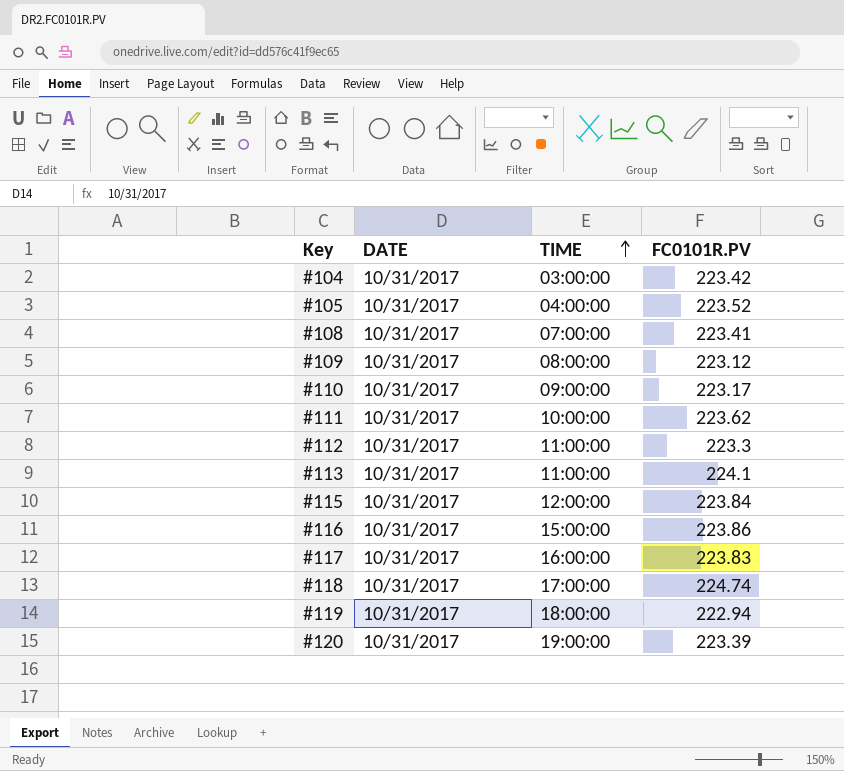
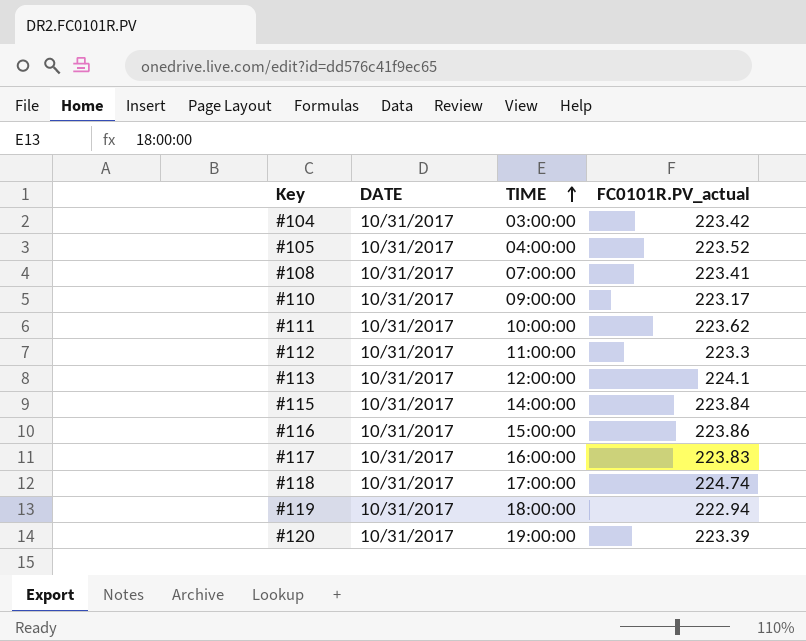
column name: FC0101R.PV -> FC0101R.PV_actual
row #109: 10/31/2017 | 08:00:00 | 223.12 -> none
#113 | TIME: 11:00:00 -> 12:00:00
#115 | TIME: 12:00:00 -> 14:00:00

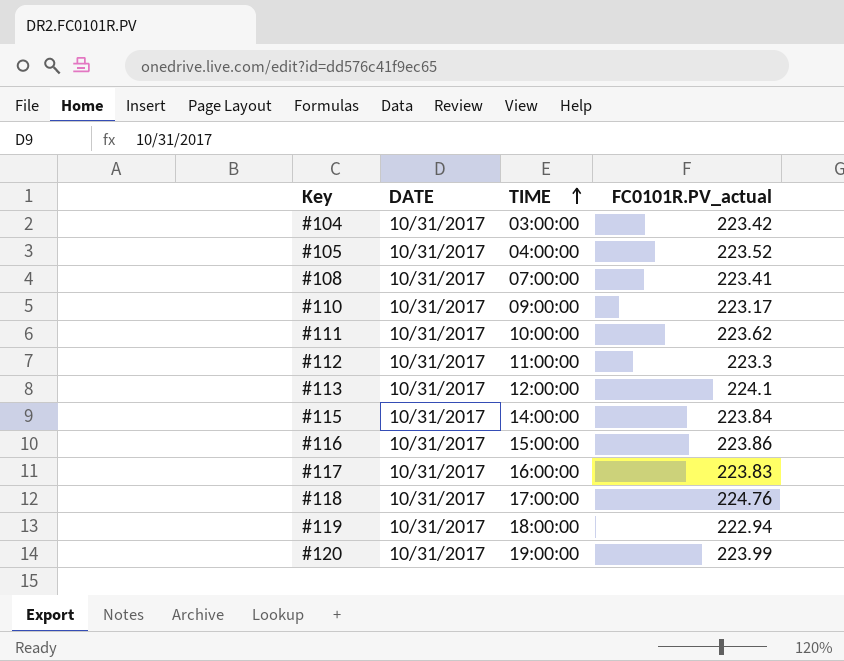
#118 | FC0101R.PV_actual: 224.74 -> 224.76
#120 | FC0101R.PV_actual: 223.39 -> 223.99

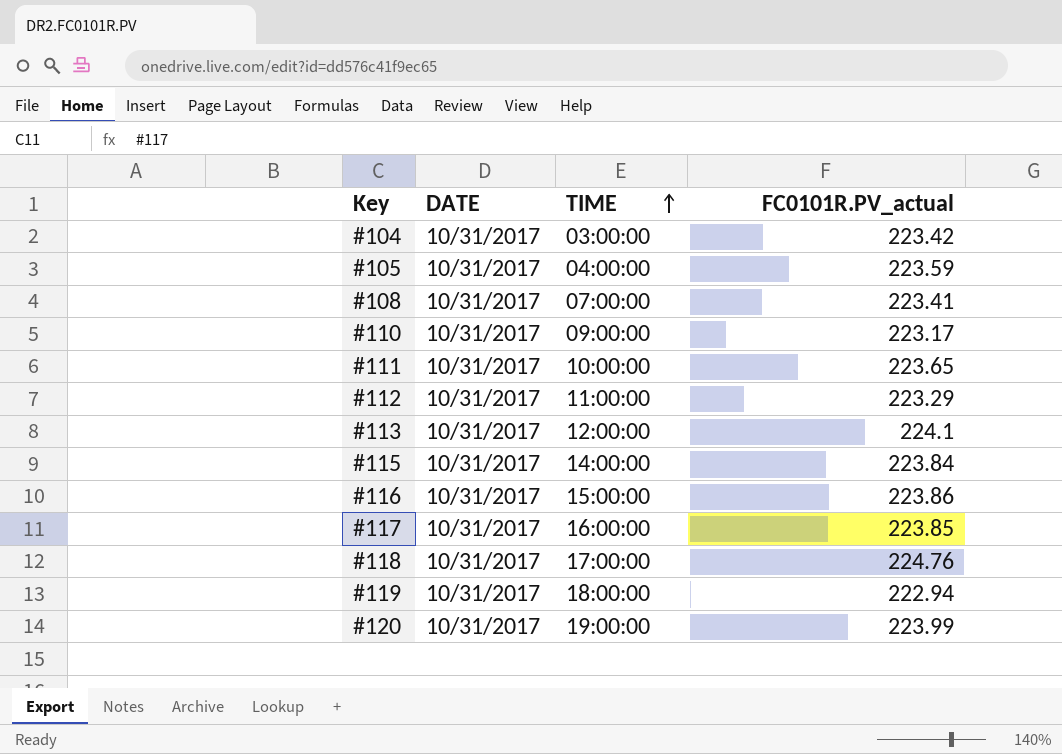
#105 | FC0101R.PV_actual: 223.52 -> 223.59
#111 | FC0101R.PV_actual: 223.62 -> 223.65
#112 | FC0101R.PV_actual: 223.3 -> 223.29
#117 | FC0101R.PV_actual: 223.83 -> 223.85

